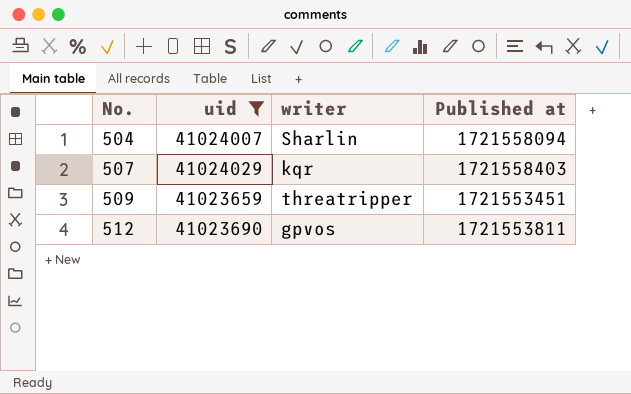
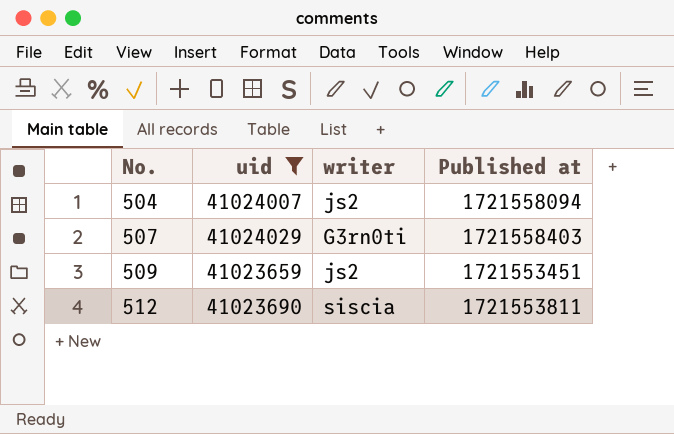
504 | writer: Sharlin -> js2
507 | writer: kqr -> G3rn0ti
509 | writer: threatripper -> js2
512 | writer: gpvos -> siscia

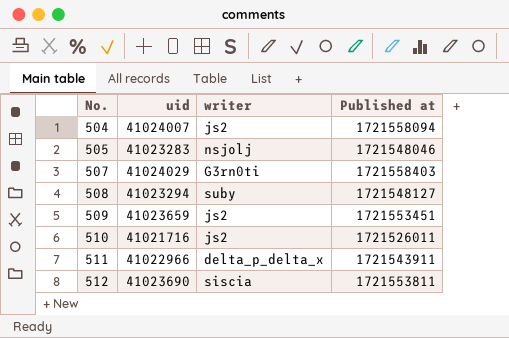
filter: uid >= 41023659 -> none

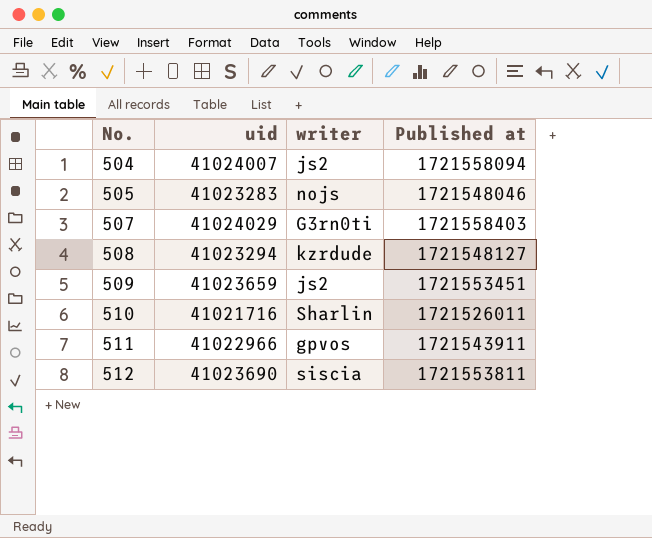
505 | writer: nsjolj -> nojs
508 | writer: suby -> kzrdude
510 | writer: js2 -> Sharlin
511 | writer: delta_p_delta_x -> gpvos

